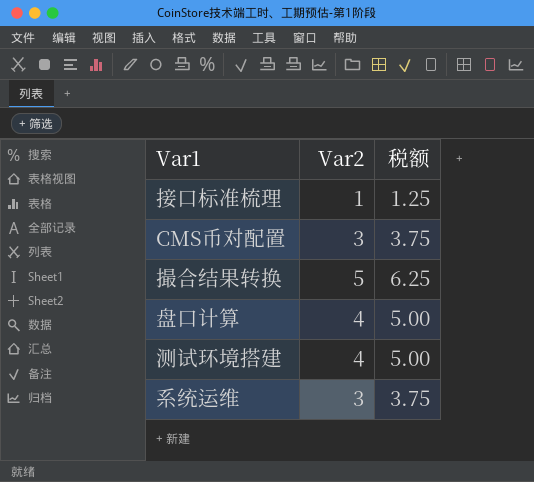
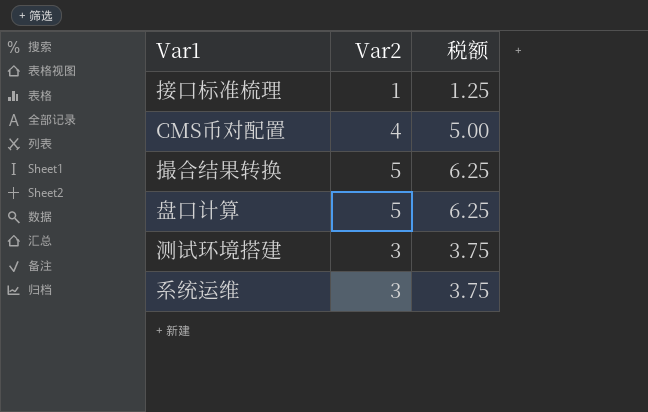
CMS币对配置 | Var2: 3 -> 4
CMS币对配置 | 税额: 3.75 -> 5.00
盘口计算 | Var2: 4 -> 5
盘口计算 | 税额: 5.00 -> 6.25
测试环境搭建 | Var2: 4 -> 3
测试环境搭建 | 税额: 5.00 -> 3.75

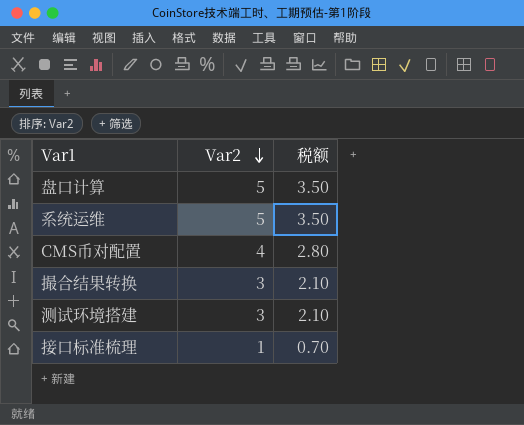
row order: none -> Var2 descending
column 税额 | formula: [Var2] * 1.25 -> [Var2] * 0.7
系统运维 | Var2: 3 -> 5
撮合结果转换 | Var2: 5 -> 3

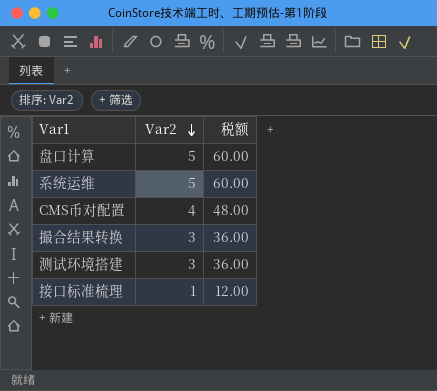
column 税额 | formula: [Var2] * 0.7 -> [Var2] * 12

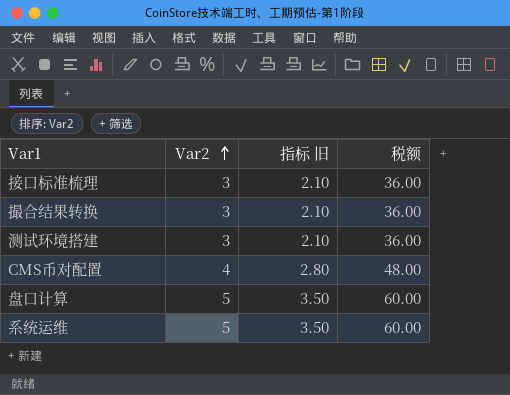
row order: Var2 descending -> Var2 ascending
column 指标 旧 | formula: none -> [Var2] * 0.7
接口标准梳理 | Var2: 1 -> 3
接口标准梳理 | 税额: 12.00 -> 36.00

